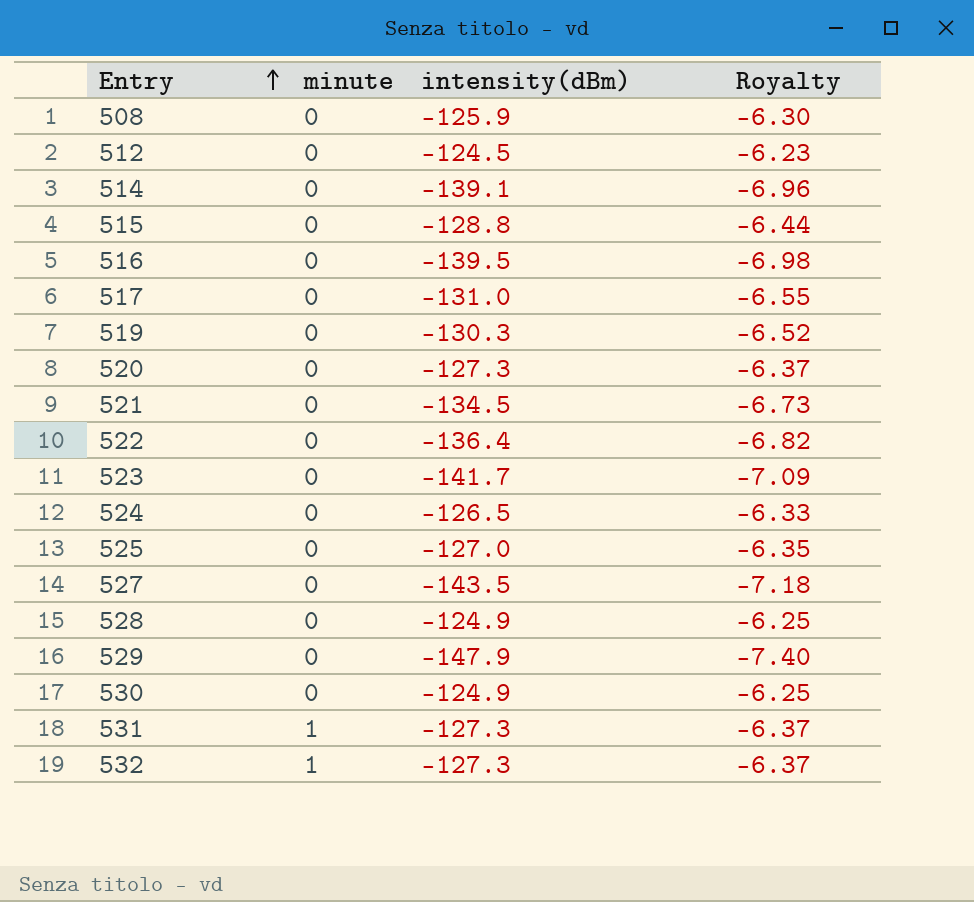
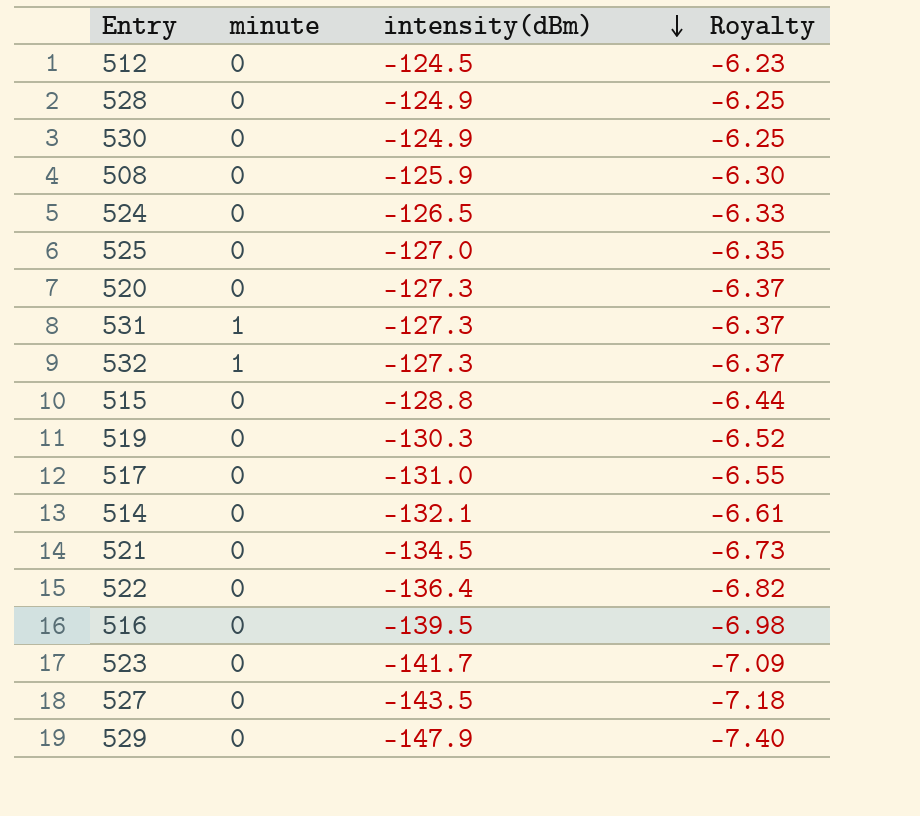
row order: Entry ascending -> intensity(dBm) descending
514 | intensity(dBm): -139.1 -> -132.1
514 | Royalty: -6.96 -> -6.61

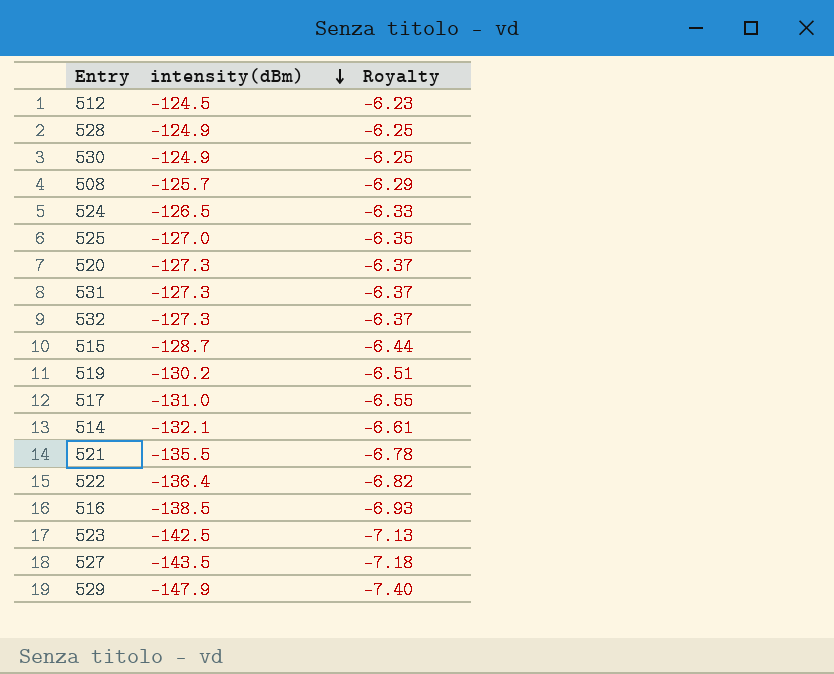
column minute | position: 2 -> none
508 | intensity(dBm): -125.9 -> -125.7
508 | Royalty: -6.30 -> -6.29
515 | intensity(dBm): -128.8 -> -128.7
519 | intensity(dBm): -130.3 -> -130.2
519 | Royalty: -6.52 -> -6.51
521 | intensity(dBm): -134.5 -> -135.5
521 | Royalty: -6.73 -> -6.78
516 | intensity(dBm): -139.5 -> -138.5
516 | Royalty: -6.98 -> -6.93
523 | intensity(dBm): -141.7 -> -142.5
523 | Royalty: -7.09 -> -7.13

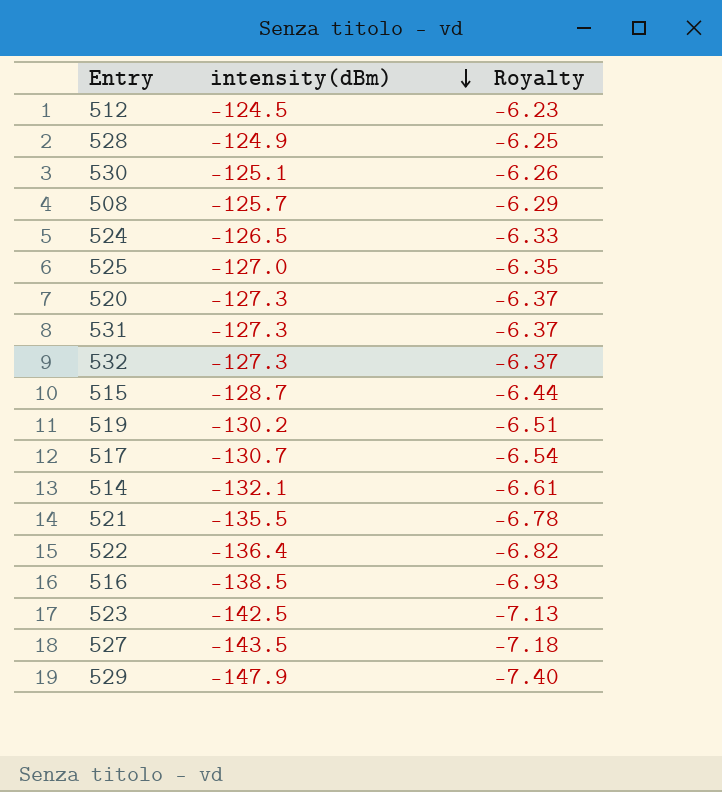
530 | intensity(dBm): -124.9 -> -125.1
530 | Royalty: -6.25 -> -6.26
517 | intensity(dBm): -131.0 -> -130.7
517 | Royalty: -6.55 -> -6.54

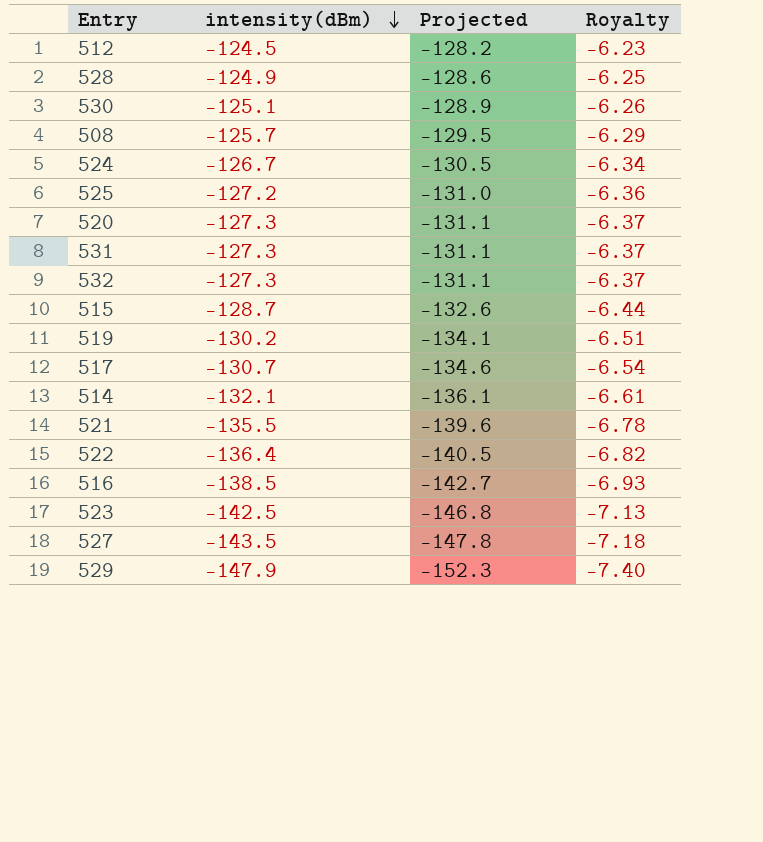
column Projected | formula: none -> [intensity(dBm)] * 1.03
524 | intensity(dBm): -126.5 -> -126.7
524 | Royalty: -6.33 -> -6.34
525 | intensity(dBm): -127.0 -> -127.2
525 | Royalty: -6.35 -> -6.36

